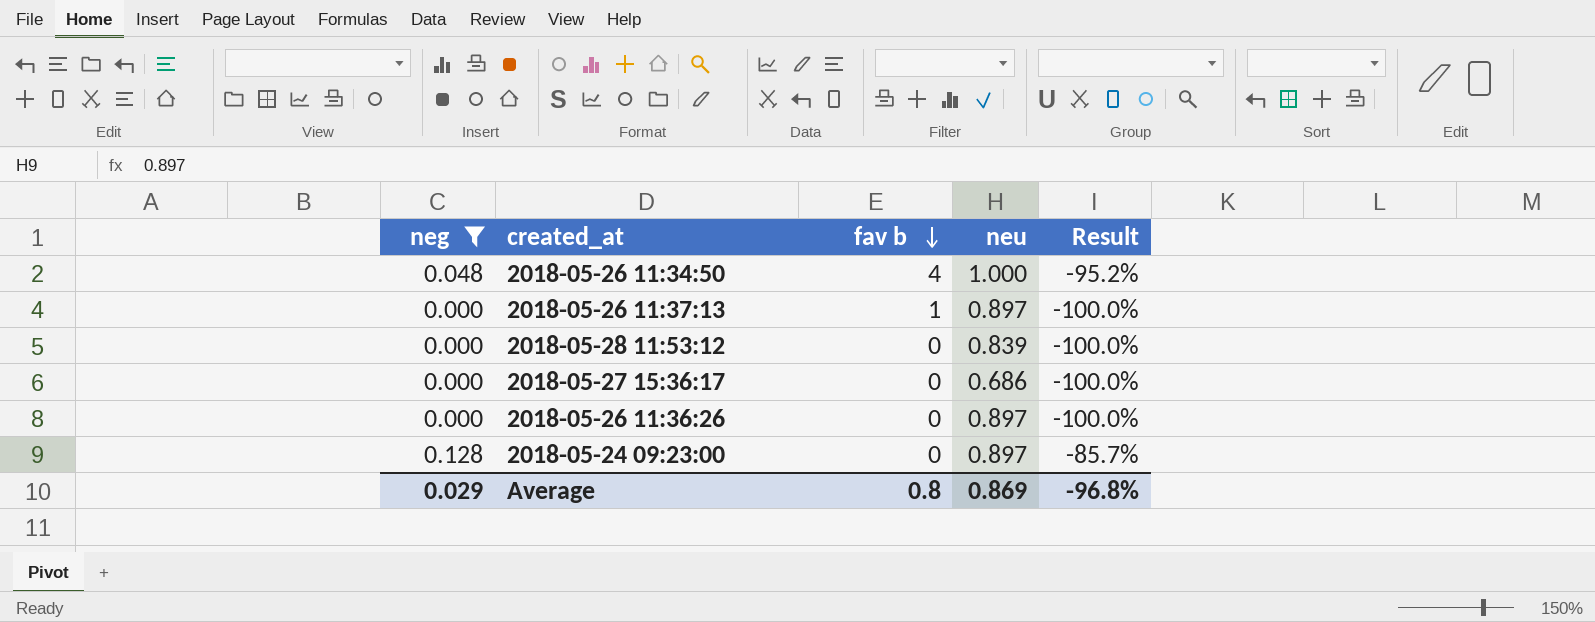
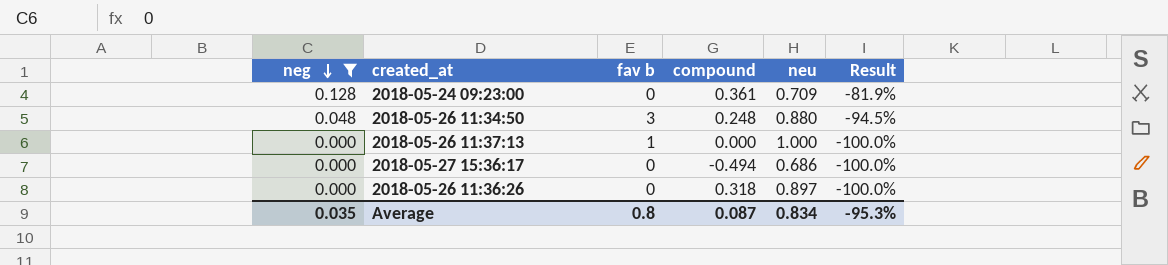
row order: fav b descending -> neg descending
column compound | position: none -> 4
row 2018-05-28 11:53:12: 0.000 | 0 | 0.839 | -100.0% -> none
2018-05-24 09:23:00 | neu: 0.897 -> 0.709
2018-05-24 09:23:00 | Result: -85.7% -> -81.9%
2018-05-26 11:34:50 | fav b: 4 -> 3
2018-05-26 11:34:50 | neu: 1.000 -> 0.880
2018-05-26 11:34:50 | Result: -95.2% -> -94.5%
2018-05-26 11:37:13 | neu: 0.897 -> 1.000
Average | neg: 0.029 -> 0.035
Average | neu: 0.869 -> 0.834
Average | Result: -96.8% -> -95.3%

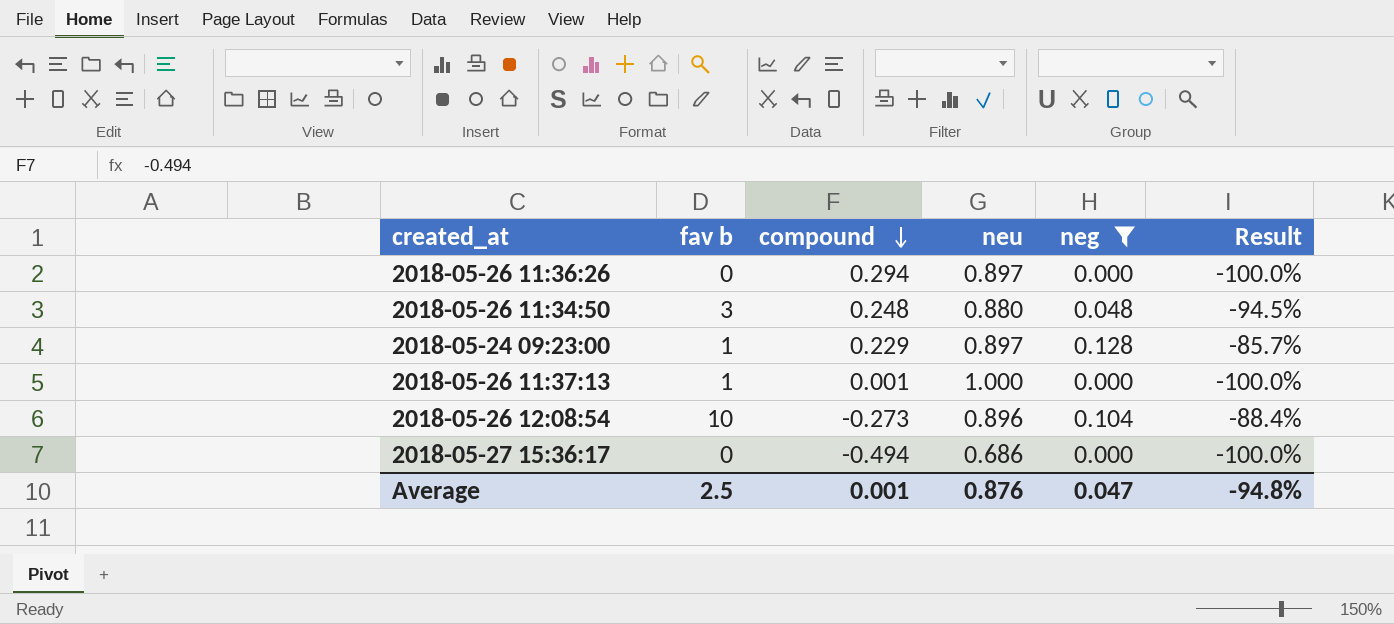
row order: neg descending -> compound descending
column neg | position: 1 -> 5
2018-05-26 11:36:26 | compound: 0.318 -> 0.294
2018-05-24 09:23:00 | fav b: 0 -> 1
2018-05-24 09:23:00 | compound: 0.361 -> 0.229
2018-05-24 09:23:00 | neu: 0.709 -> 0.897
2018-05-24 09:23:00 | Result: -81.9% -> -85.7%
2018-05-26 11:37:13 | compound: 0.000 -> 0.001
row 2018-05-26 12:08:54: none -> 10 | -0.273 | 0.896 | 0.104 | -88.4%
Average | fav b: 0.8 -> 2.5
Average | compound: 0.087 -> 0.001
Average | neu: 0.834 -> 0.876
Average | neg: 0.035 -> 0.047
Average | Result: -95.3% -> -94.8%

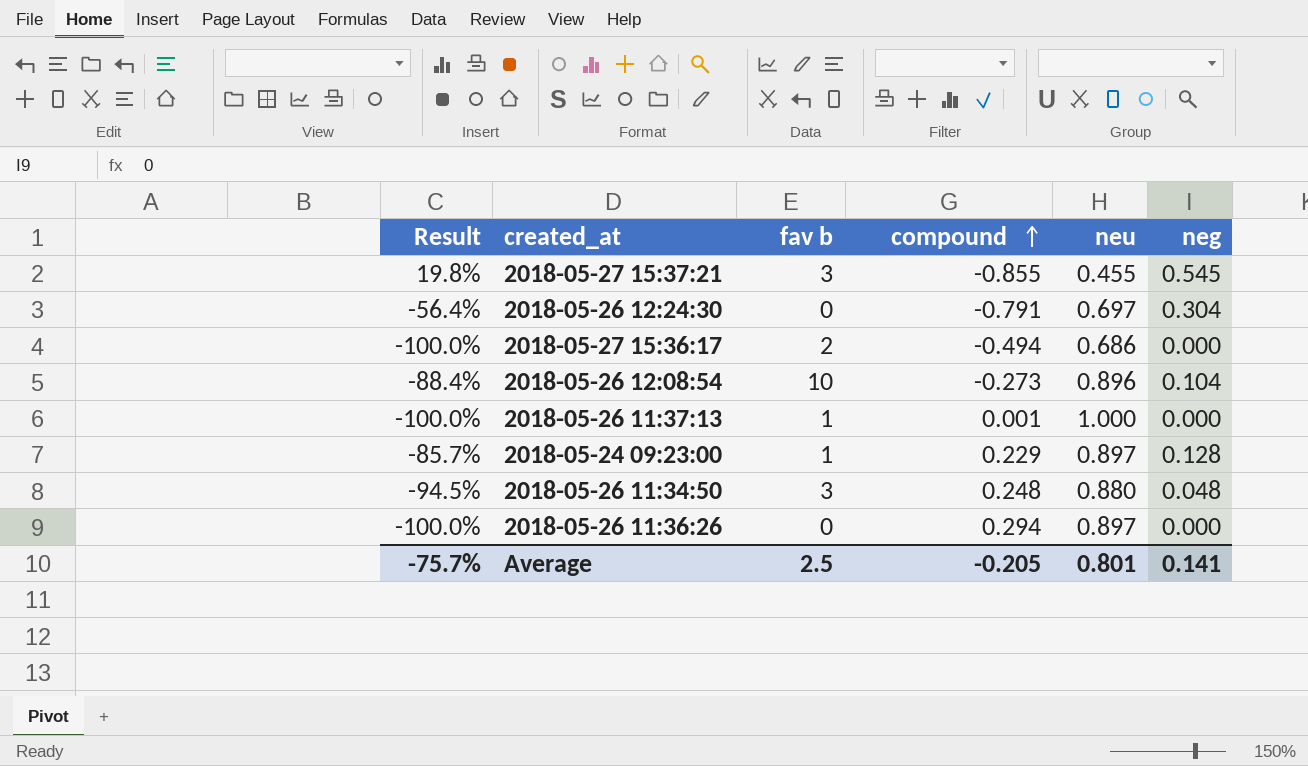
filter: neg <= 0.128 -> none
row order: compound descending -> compound ascending
column Result | position: 6 -> 1
2018-05-27 15:36:17 | fav b: 0 -> 2
Average | Result: -94.8% -> -75.7%
Average | compound: 0.001 -> -0.205
Average | neu: 0.876 -> 0.801
Average | neg: 0.047 -> 0.141

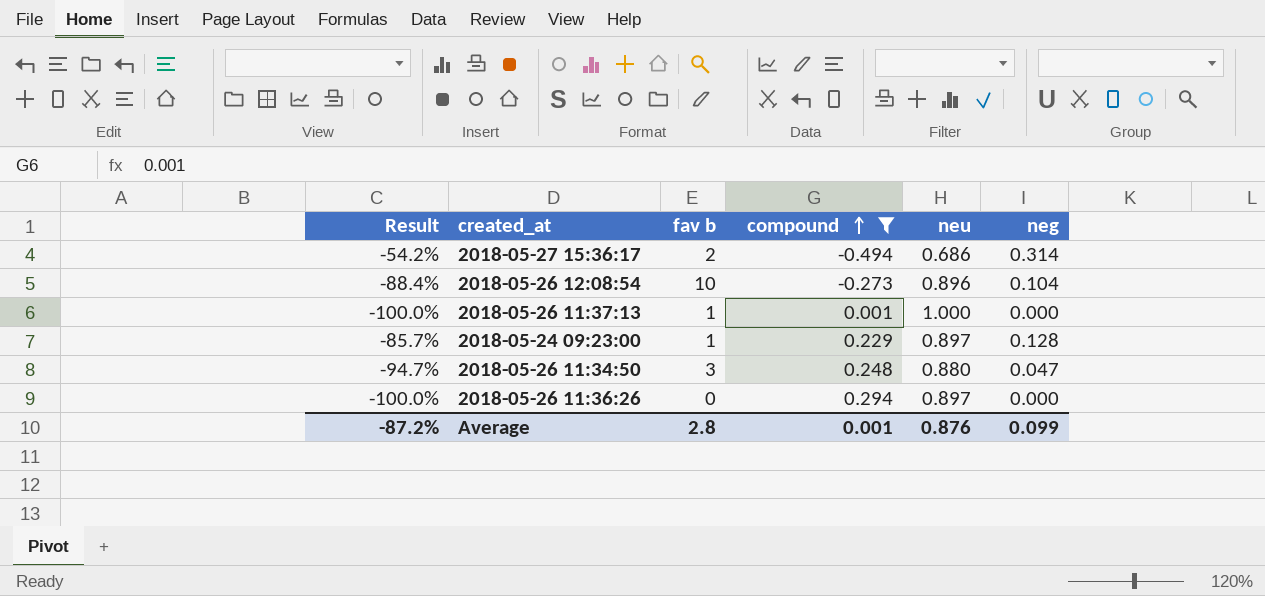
filter: none -> compound >= -0.494
2018-05-27 15:36:17 | Result: -100.0% -> -54.2%
2018-05-27 15:36:17 | neg: 0.000 -> 0.314
2018-05-26 11:34:50 | Result: -94.5% -> -94.7%
2018-05-26 11:34:50 | neg: 0.048 -> 0.047
Average | Result: -75.7% -> -87.2%
Average | fav b: 2.5 -> 2.8
Average | compound: -0.205 -> 0.001
Average | neu: 0.801 -> 0.876
Average | neg: 0.141 -> 0.099

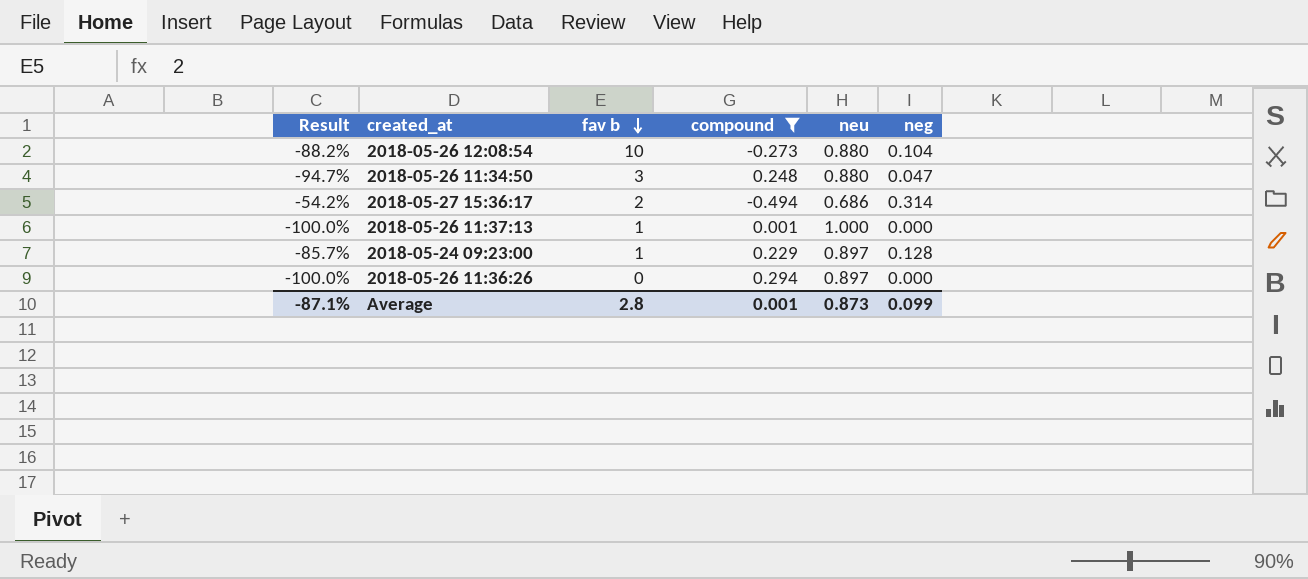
row order: compound ascending -> fav b descending
2018-05-26 12:08:54 | Result: -88.4% -> -88.2%
2018-05-26 12:08:54 | neu: 0.896 -> 0.880
Average | Result: -87.2% -> -87.1%
Average | neu: 0.876 -> 0.873

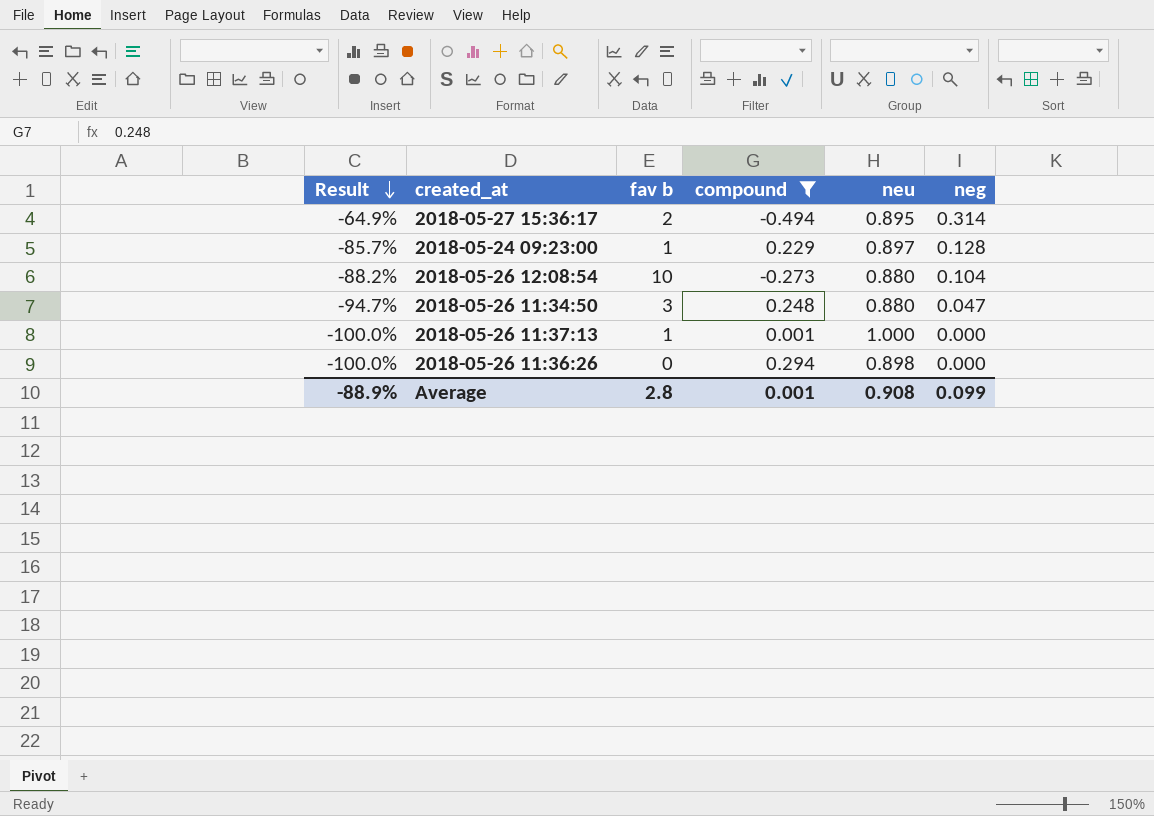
row order: fav b descending -> Result descending
2018-05-27 15:36:17 | Result: -54.2% -> -64.9%
2018-05-27 15:36:17 | neu: 0.686 -> 0.895
2018-05-26 11:36:26 | neu: 0.897 -> 0.898
Average | Result: -87.1% -> -88.9%
Average | neu: 0.873 -> 0.908

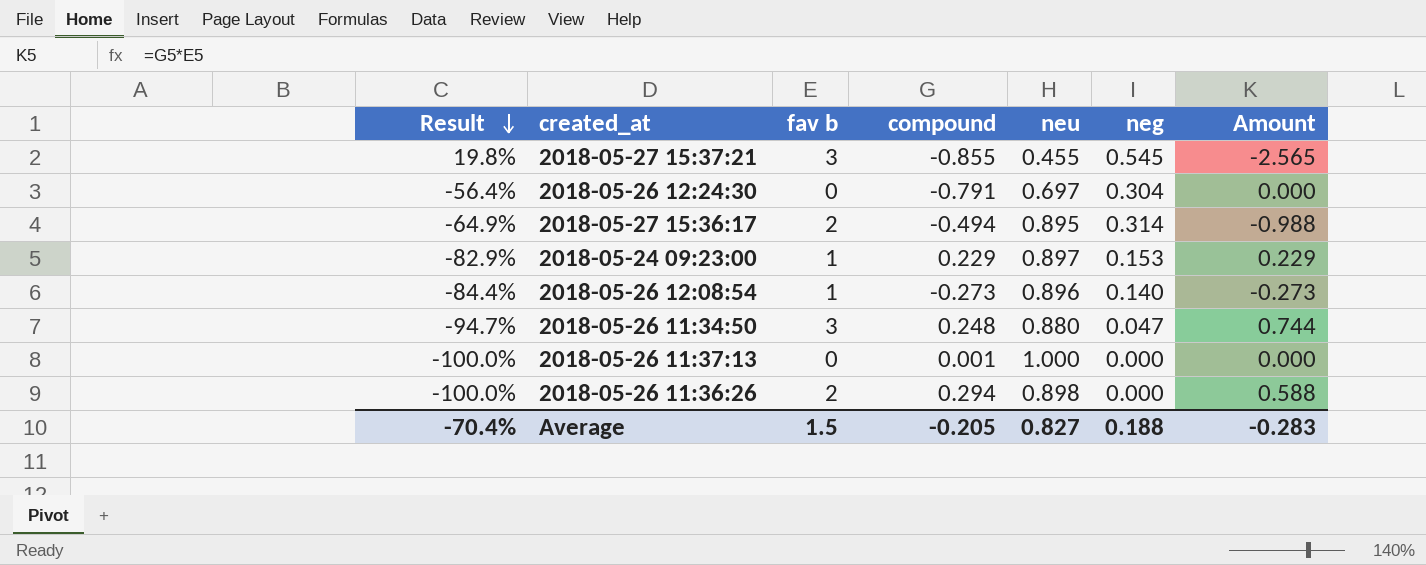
filter: compound >= -0.494 -> none
column Amount | formula: none -> [fav b] * [compound]
2018-05-24 09:23:00 | Result: -85.7% -> -82.9%
2018-05-24 09:23:00 | neg: 0.128 -> 0.153
2018-05-26 12:08:54 | Result: -88.2% -> -84.4%
2018-05-26 12:08:54 | fav b: 10 -> 1
2018-05-26 12:08:54 | neu: 0.880 -> 0.896
2018-05-26 12:08:54 | neg: 0.104 -> 0.140
2018-05-26 11:37:13 | fav b: 1 -> 0
2018-05-26 11:36:26 | fav b: 0 -> 2
Average | Result: -88.9% -> -70.4%
Average | fav b: 2.8 -> 1.5
Average | compound: 0.001 -> -0.205
Average | neu: 0.908 -> 0.827
Average | neg: 0.099 -> 0.188

